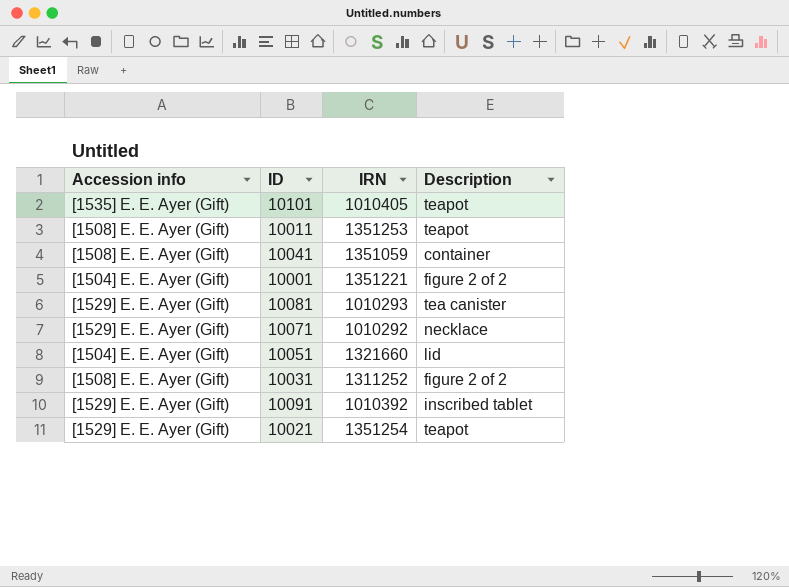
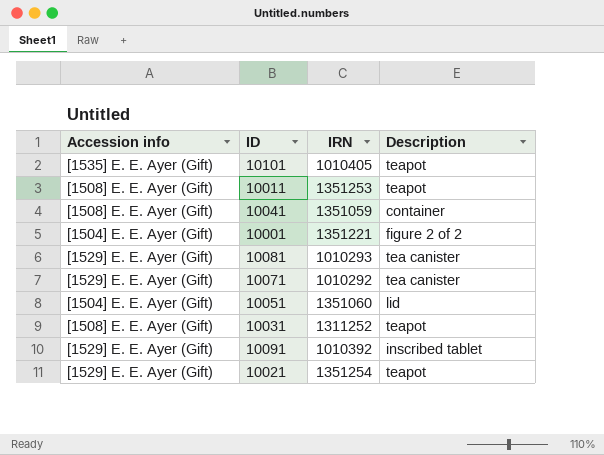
10071 | Description: necklace -> tea canister
10051 | IRN: 1321660 -> 1351060
10031 | Description: figure 2 of 2 -> teapot

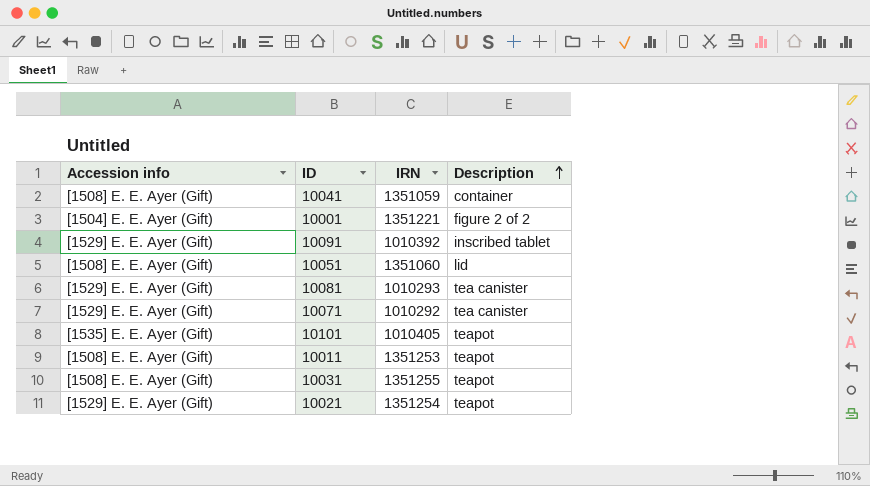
row order: none -> Description ascending
10051 | Accession info: [1504] E. E. Ayer (Gift) -> [1508] E. E. Ayer (Gift)
10031 | IRN: 1311252 -> 1351255

